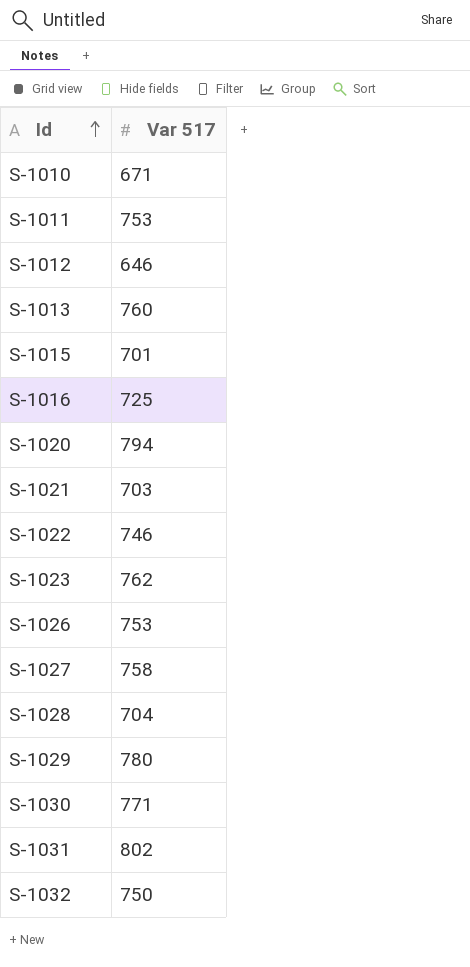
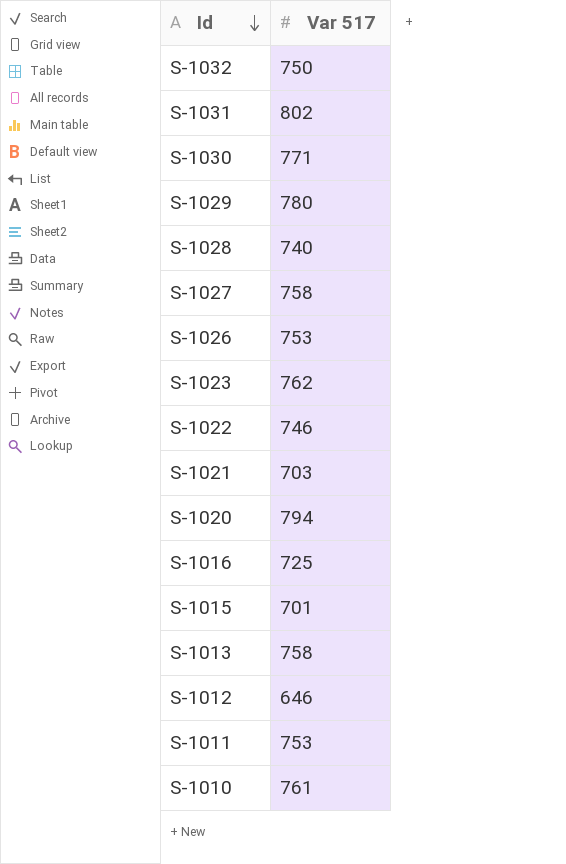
row order: Id ascending -> Id descending
S-1028 | Var 517: 704 -> 740
S-1013 | Var 517: 760 -> 758
S-1010 | Var 517: 671 -> 761

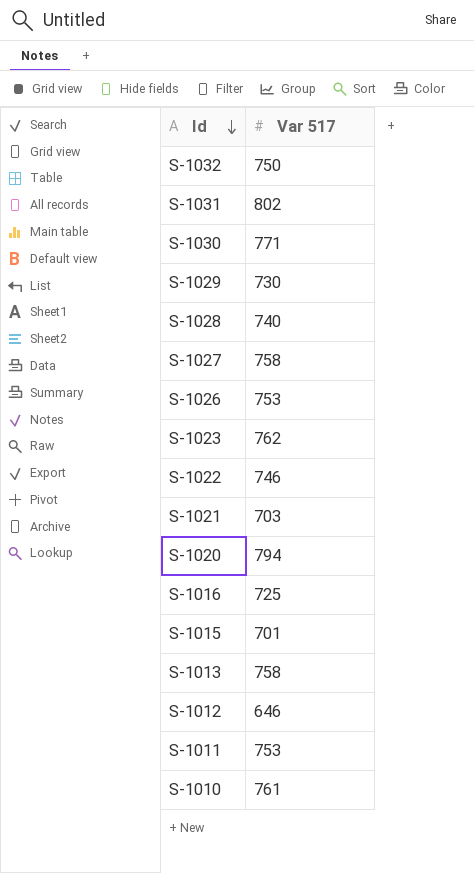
S-1029 | Var 517: 780 -> 730

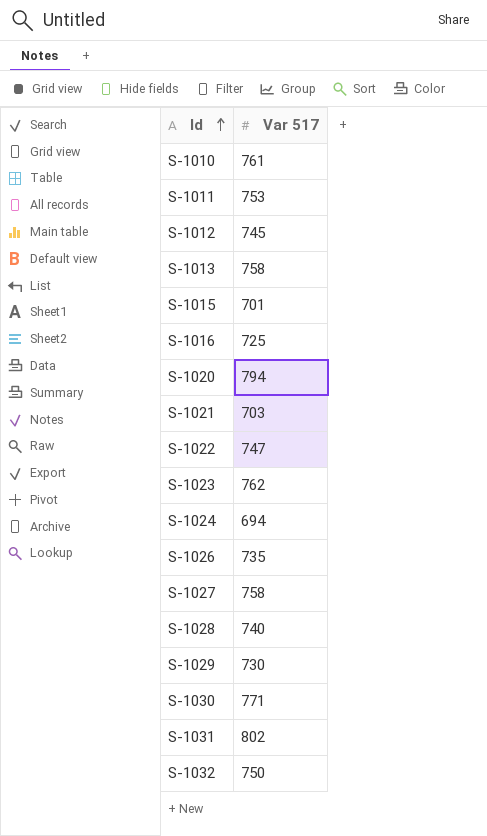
row order: Id descending -> Id ascending
S-1012 | Var 517: 646 -> 745
S-1022 | Var 517: 746 -> 747
row S-1024: none -> 694
S-1026 | Var 517: 753 -> 735

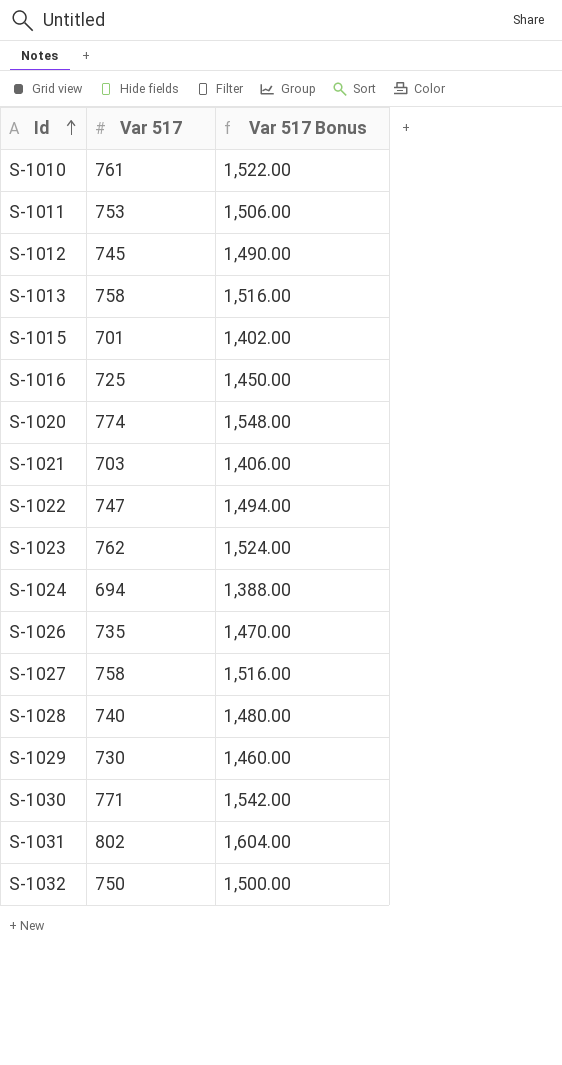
column Var 517 Bonus | formula: none -> [Var 517] * 2
S-1020 | Var 517: 794 -> 774

